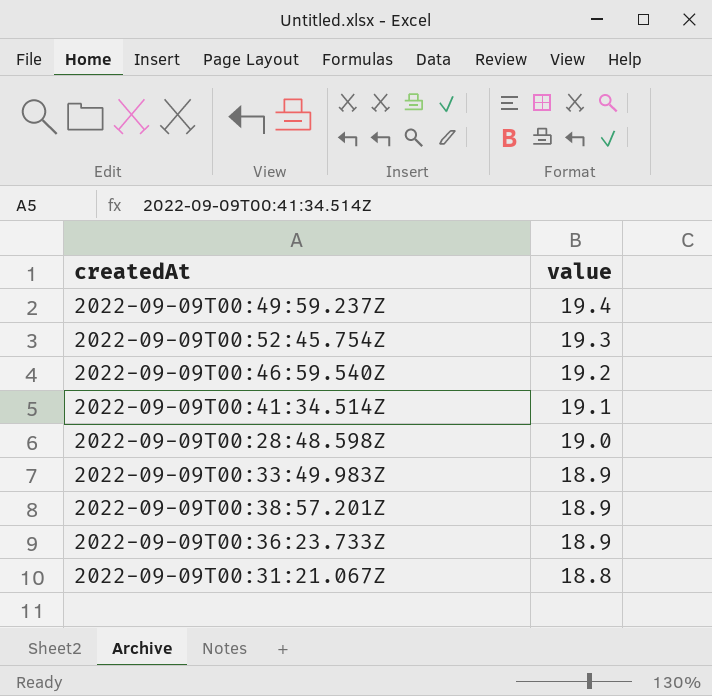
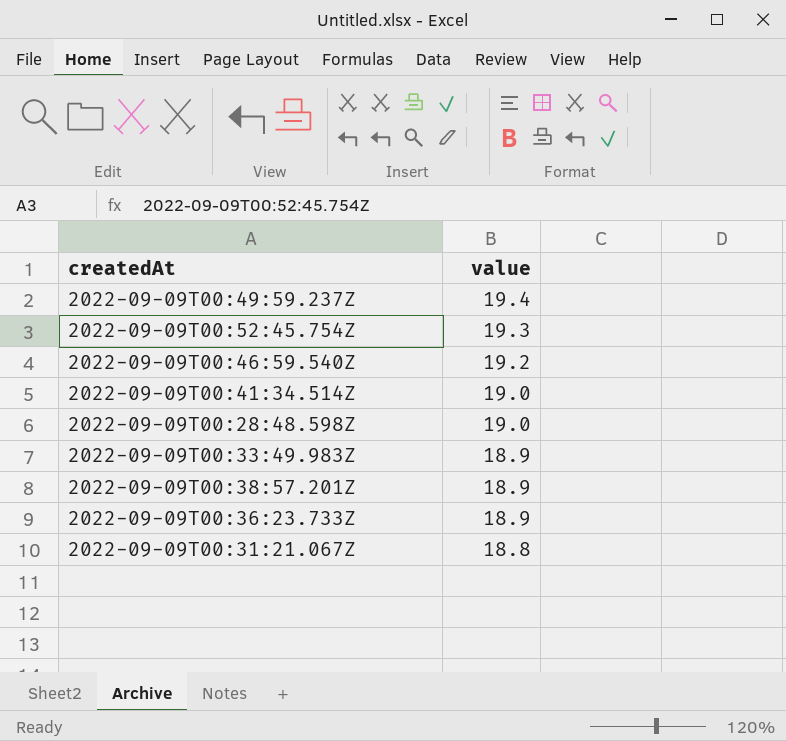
2022-09-09T00:41:34.514Z | value: 19.1 -> 19.0

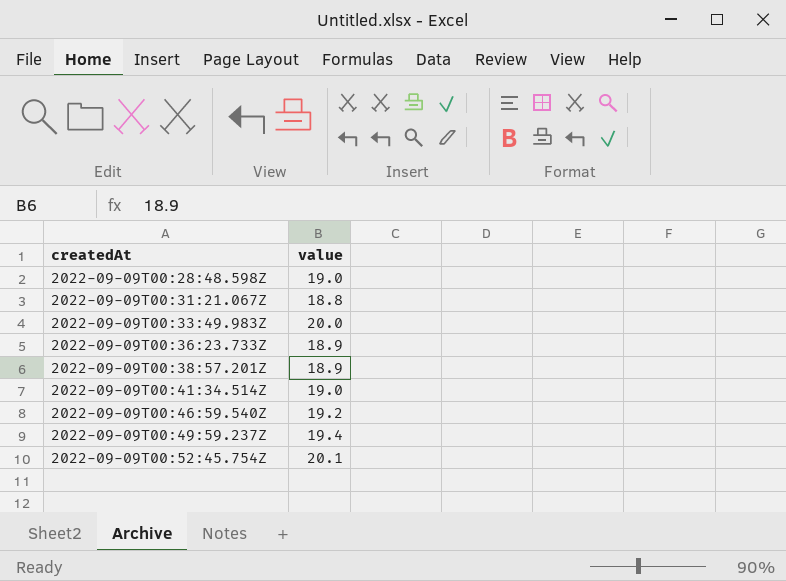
row order: value descending -> createdAt ascending
2022-09-09T00:33:49.983Z | value: 18.9 -> 20.0
2022-09-09T00:52:45.754Z | value: 19.3 -> 20.1

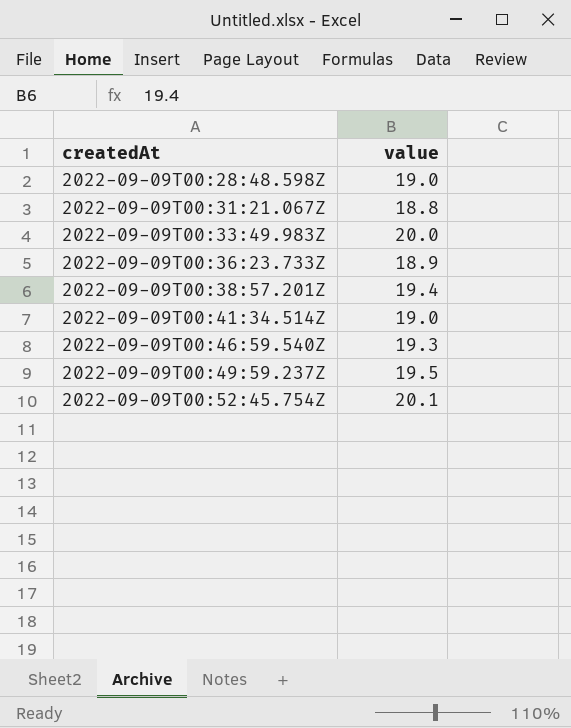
2022-09-09T00:38:57.201Z | value: 18.9 -> 19.4
2022-09-09T00:46:59.540Z | value: 19.2 -> 19.3
2022-09-09T00:49:59.237Z | value: 19.4 -> 19.5

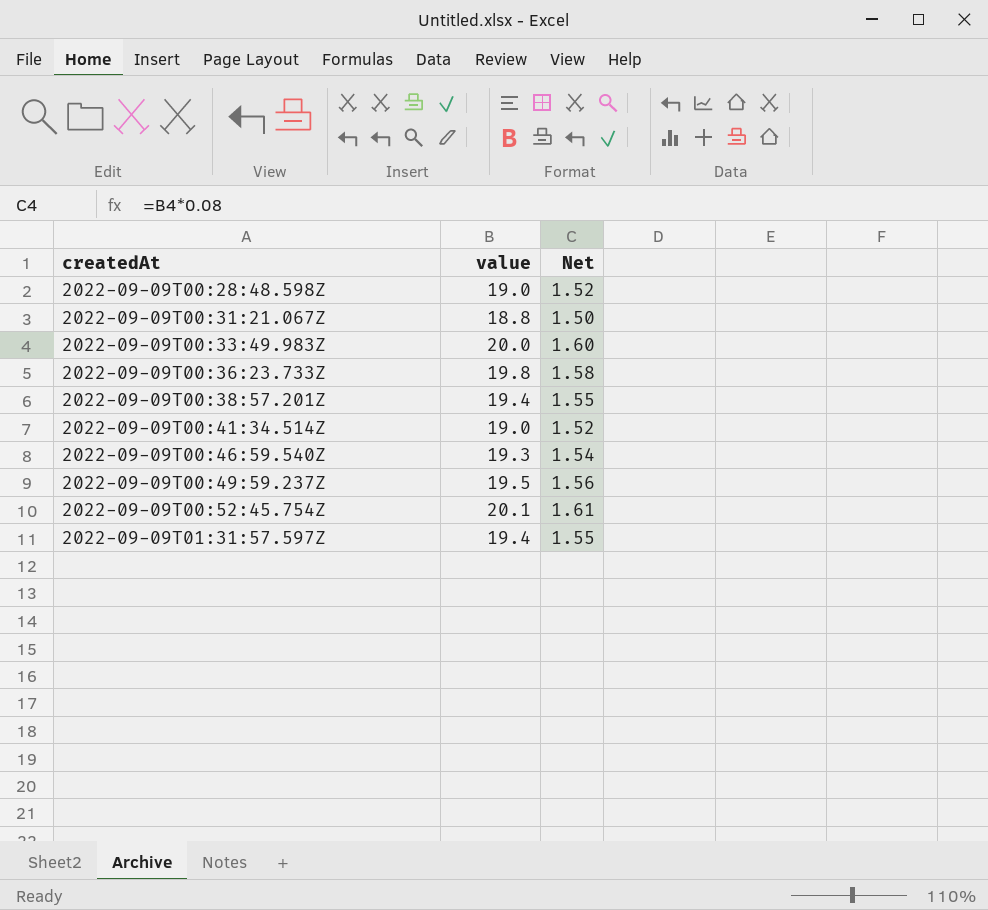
column Net | formula: none -> [value] * 0.08
2022-09-09T00:36:23.733Z | value: 18.9 -> 19.8
row 2022-09-09T01:31:57.597Z: none -> 19.4 | 1.55

